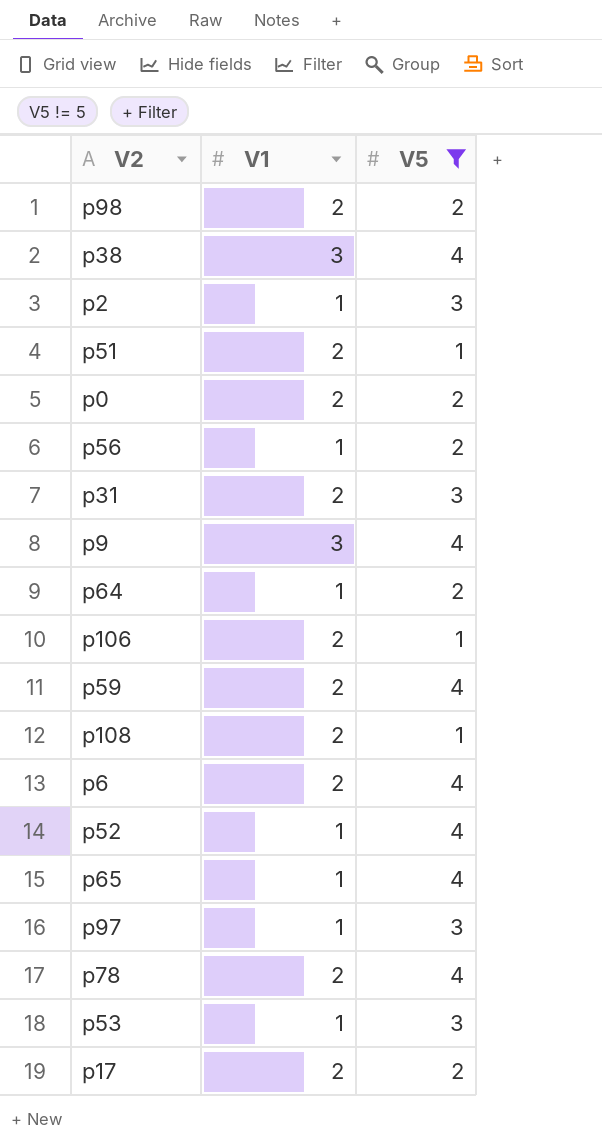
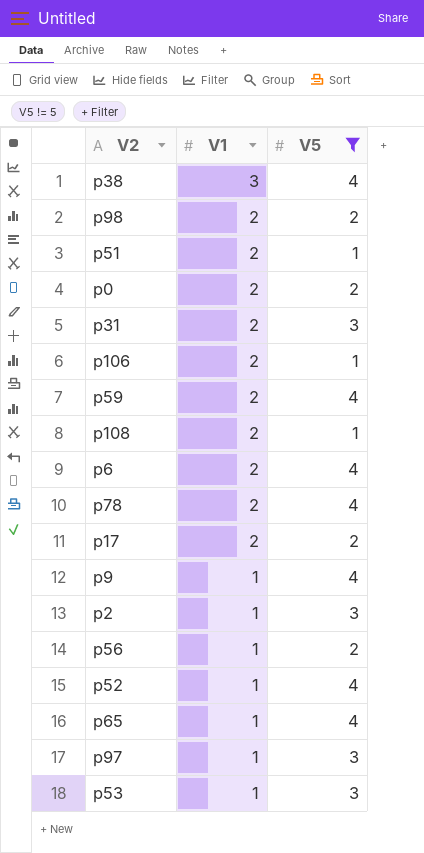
row order: none -> V1 descending
row p64: 1 | 2 -> none
p9 | V1: 3 -> 1

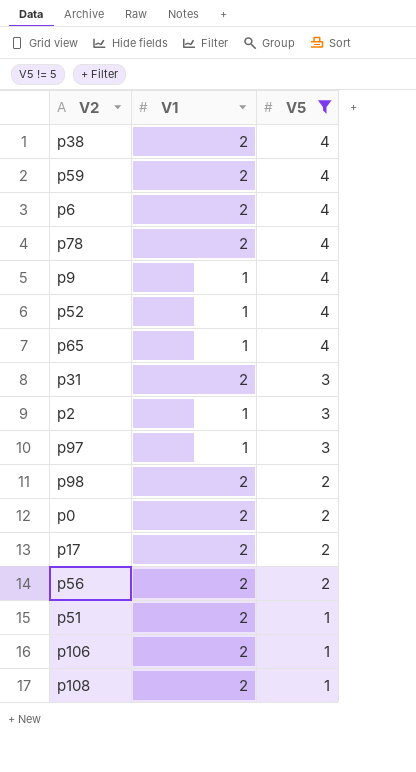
row order: V1 descending -> V5 descending
row p53: 1 | 3 -> none
p38 | V1: 3 -> 2
p56 | V1: 1 -> 2

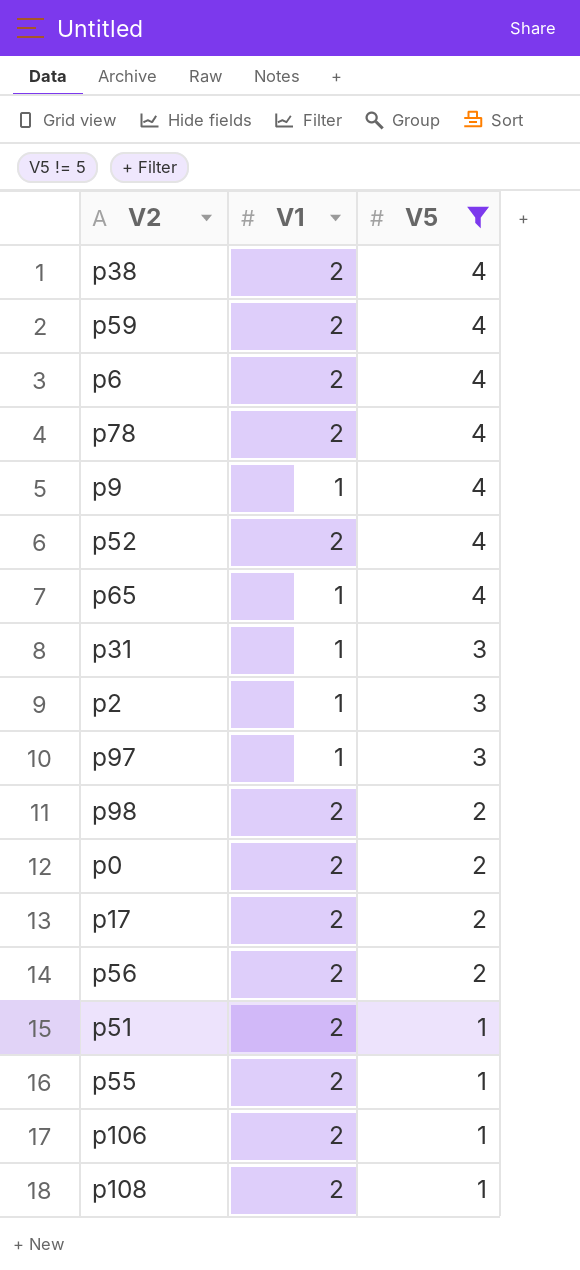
p52 | V1: 1 -> 2
p31 | V1: 2 -> 1
row p55: none -> 2 | 1

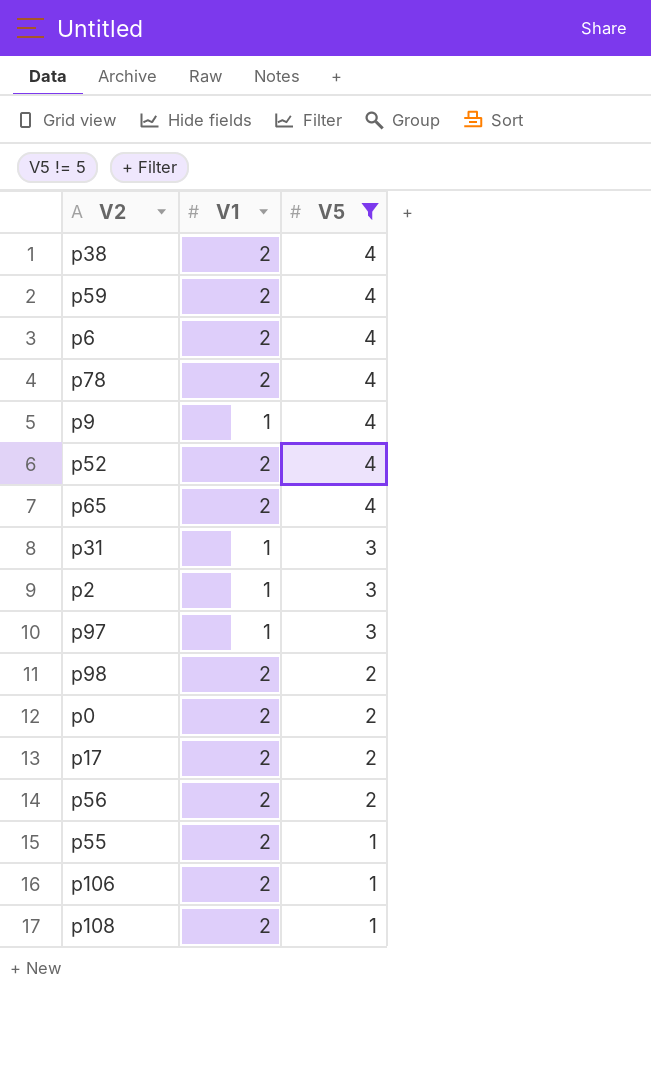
row p51: 2 | 1 -> none
p65 | V1: 1 -> 2

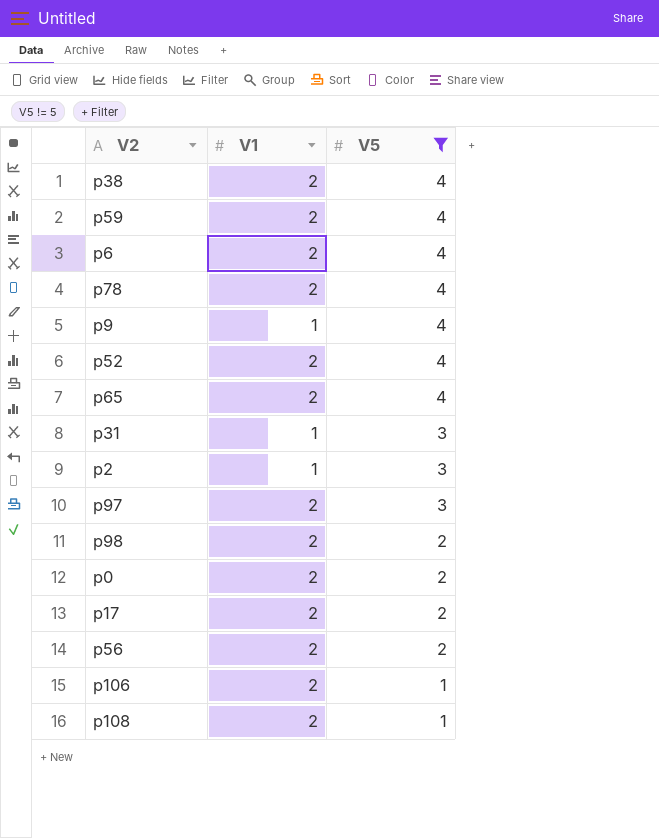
row p55: 2 | 1 -> none
p97 | V1: 1 -> 2

